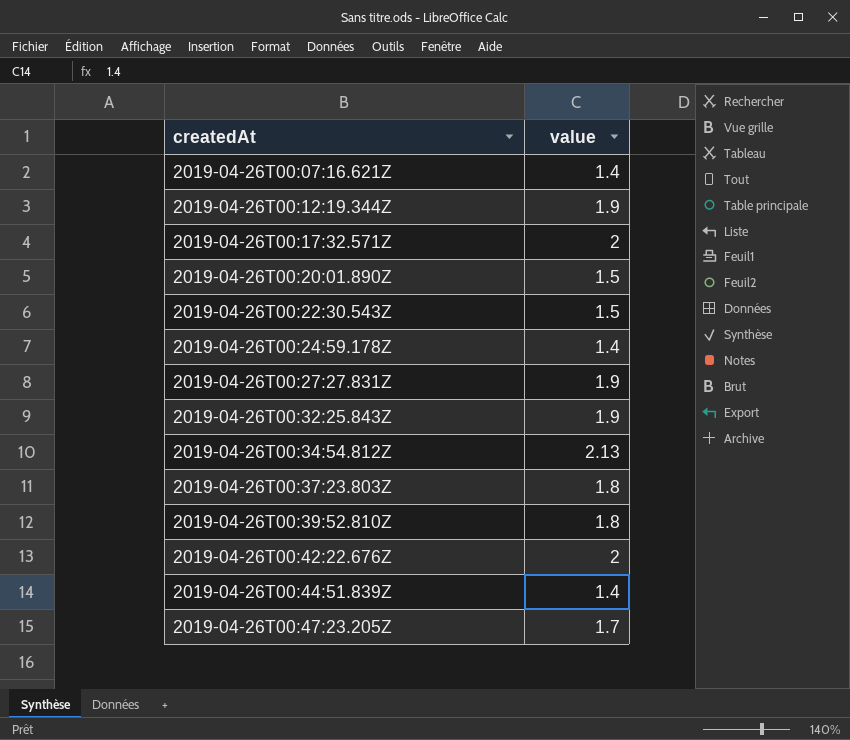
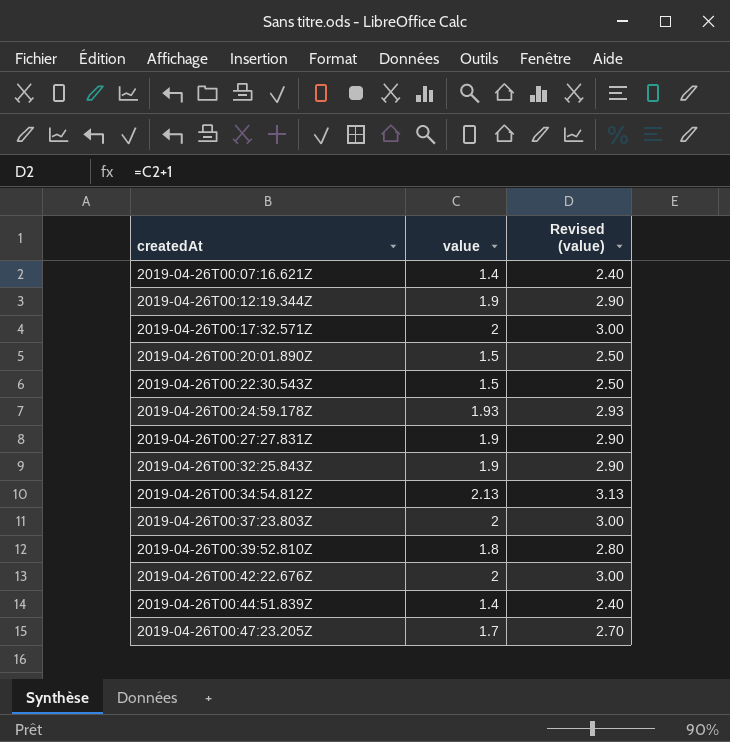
column Revised (value) | formula: none -> [value] + 1
2019-04-26T00:24:59.178Z | value: 1.4 -> 1.93
2019-04-26T00:37:23.803Z | value: 1.8 -> 2

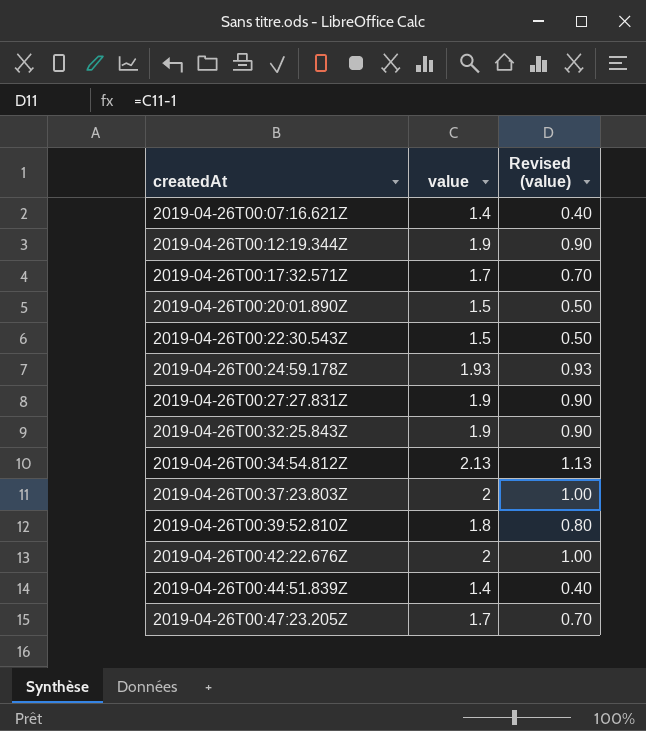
column Revised (value) | formula: [value] + 1 -> [value] - 1
2019-04-26T00:17:32.571Z | value: 2 -> 1.7

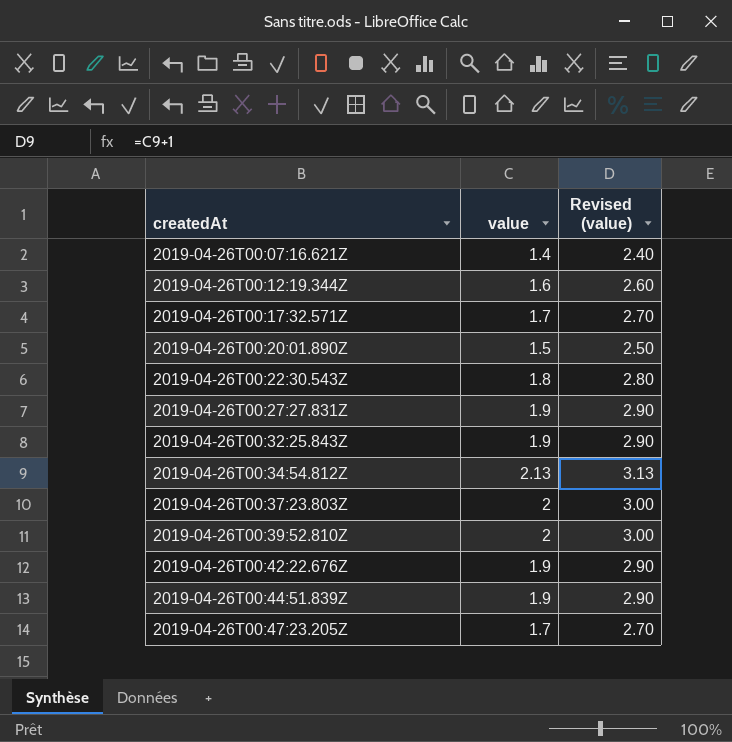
column Revised (value) | formula: [value] - 1 -> [value] + 1
row 2019-04-26T00:24:59.178Z: 1.93 | 0.93 -> none
2019-04-26T00:12:19.344Z | value: 1.9 -> 1.6
2019-04-26T00:22:30.543Z | value: 1.5 -> 1.8
2019-04-26T00:39:52.810Z | value: 1.8 -> 2
2019-04-26T00:42:22.676Z | value: 2 -> 1.9
2019-04-26T00:44:51.839Z | value: 1.4 -> 1.9

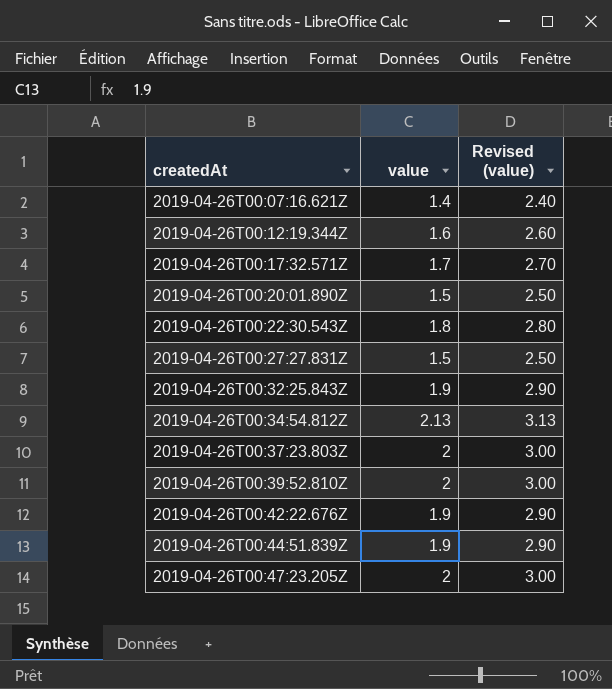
2019-04-26T00:27:27.831Z | value: 1.9 -> 1.5
2019-04-26T00:27:27.831Z | Revised (value): 2.90 -> 2.50
2019-04-26T00:47:23.205Z | value: 1.7 -> 2
2019-04-26T00:47:23.205Z | Revised (value): 2.70 -> 3.00

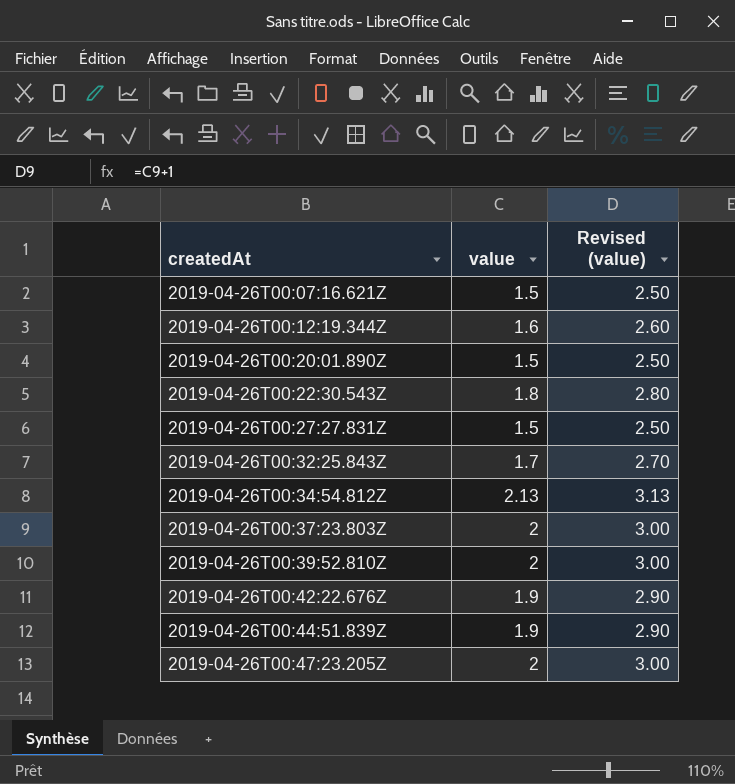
row 2019-04-26T00:17:32.571Z: 1.7 | 2.70 -> none
2019-04-26T00:07:16.621Z | value: 1.4 -> 1.5
2019-04-26T00:07:16.621Z | Revised (value): 2.40 -> 2.50
2019-04-26T00:32:25.843Z | value: 1.9 -> 1.7
2019-04-26T00:32:25.843Z | Revised (value): 2.90 -> 2.70

